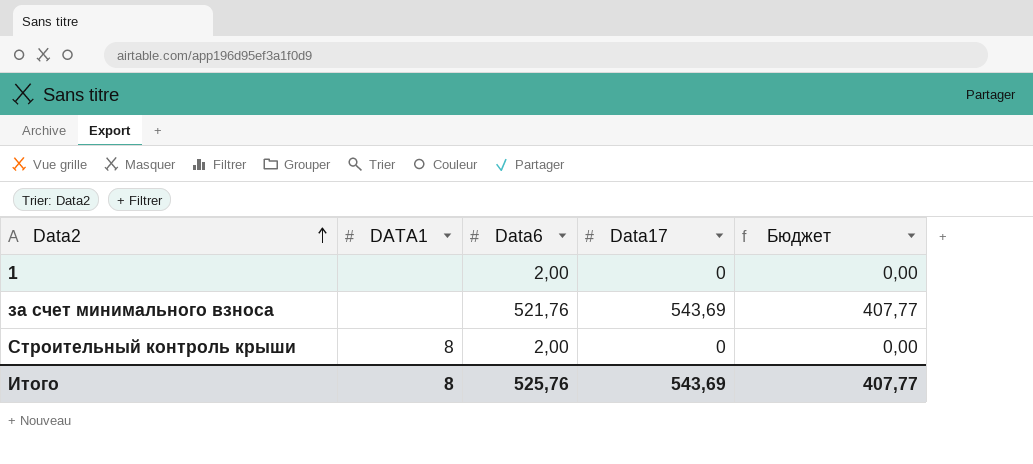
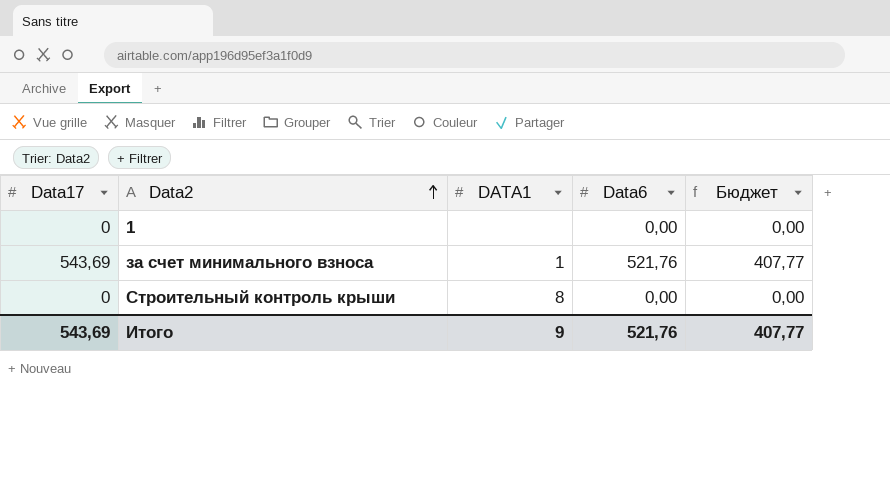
column Data17 | position: 4 -> 1
1 | Data6: 2,00 -> 0,00
за счет минимального взноса | DATA1: none -> 1
Строительный контроль крыши | Data6: 2,00 -> 0,00
Итого | DATA1: 8 -> 9
Итого | Data6: 525,76 -> 521,76

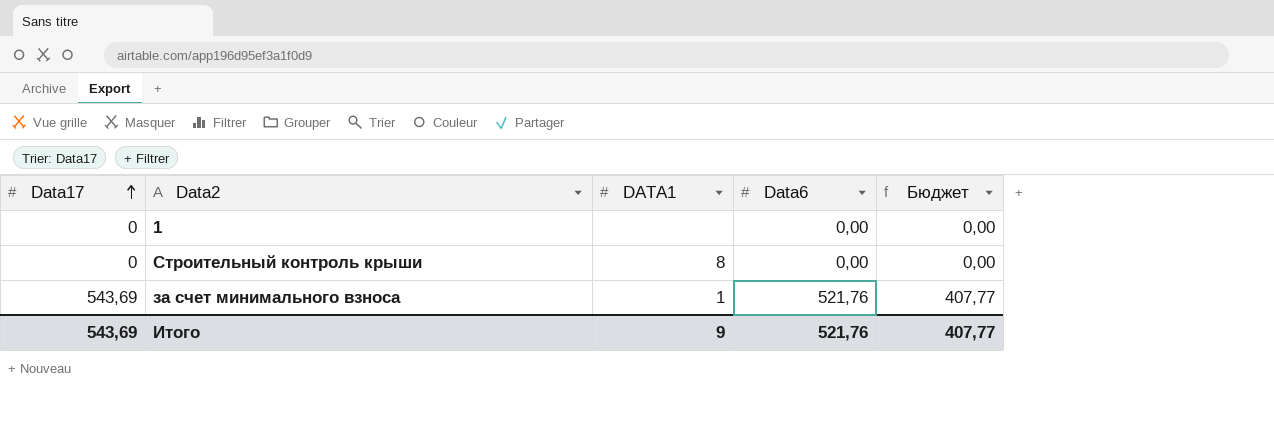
row order: Data2 ascending -> Data17 ascending

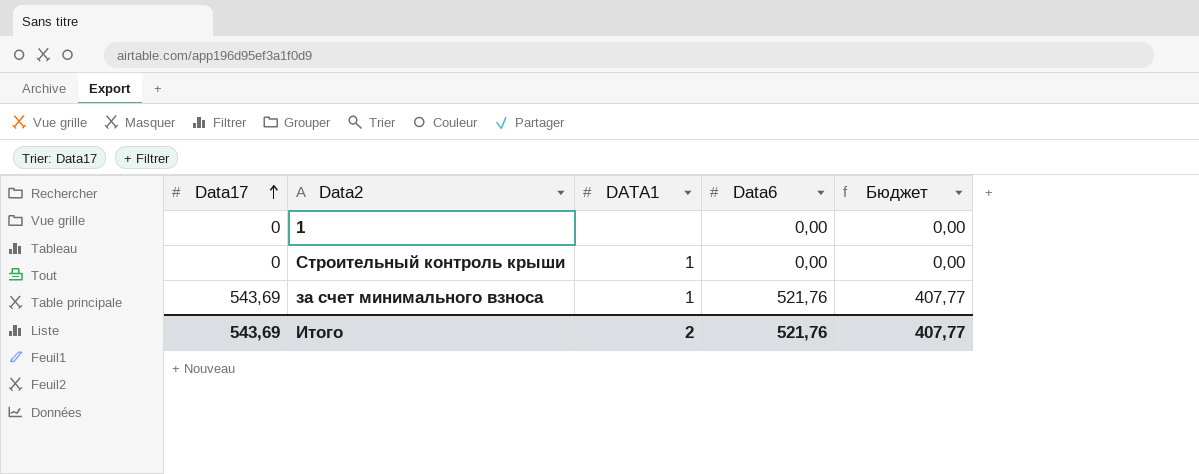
Строительный контроль крыши | DATA1: 8 -> 1
Итого | DATA1: 9 -> 2

